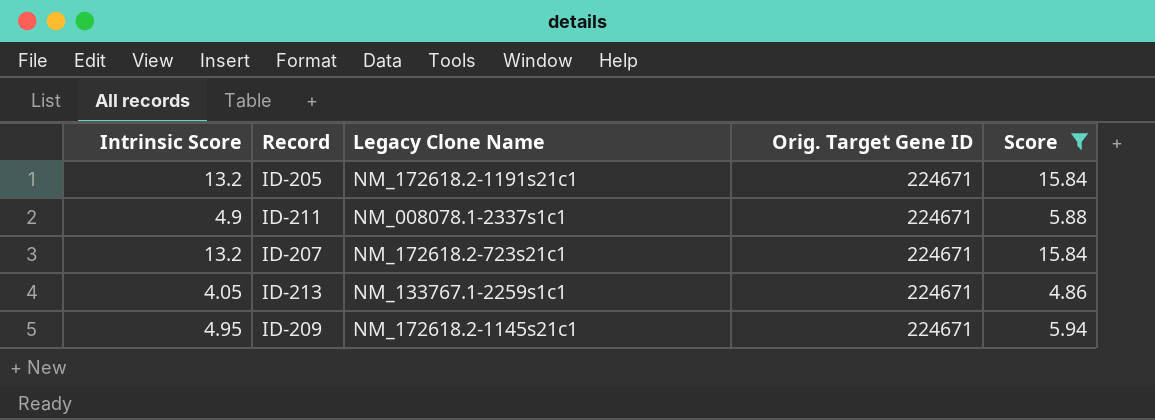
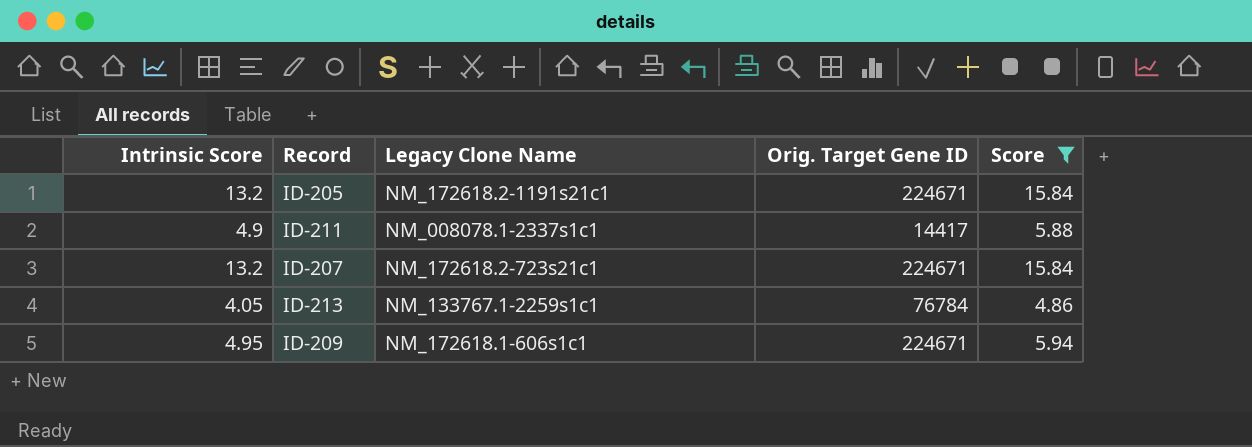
ID-211 | Orig. Target Gene ID: 224671 -> 14417
ID-213 | Orig. Target Gene ID: 224671 -> 76784
ID-209 | Legacy Clone Name: NM_172618.2-1145s21c1 -> NM_172618.1-606s1c1

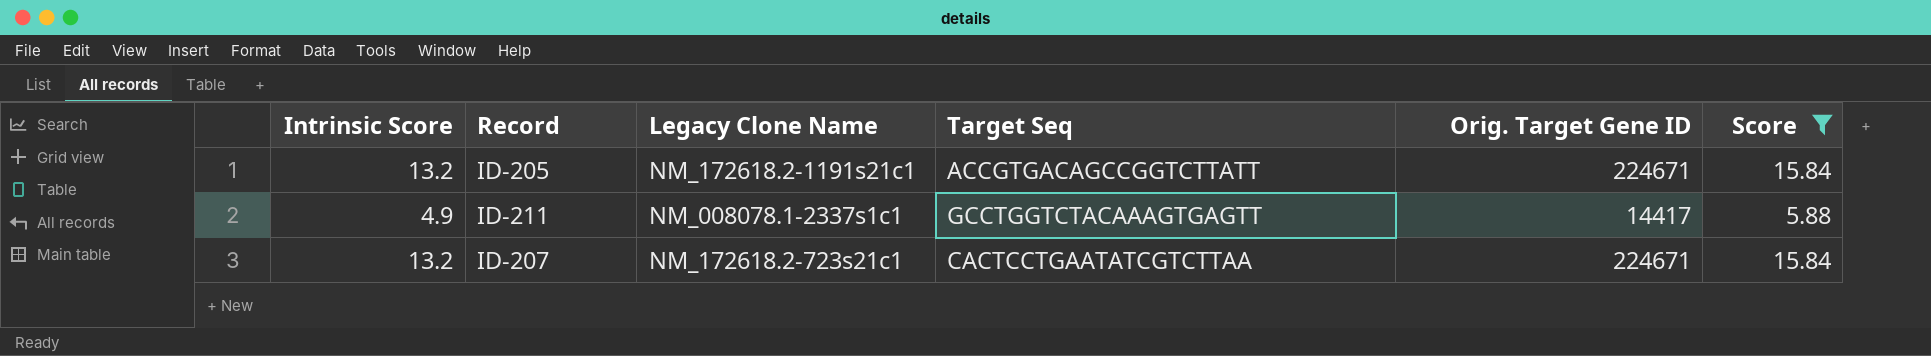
column Target Seq | position: none -> 4
row ID-213: 4.05 | NM_133767.1-2259s1c1 | 76784 | 4.86 -> none
row ID-209: 4.95 | NM_172618.1-606s1c1 | 224671 | 5.94 -> none

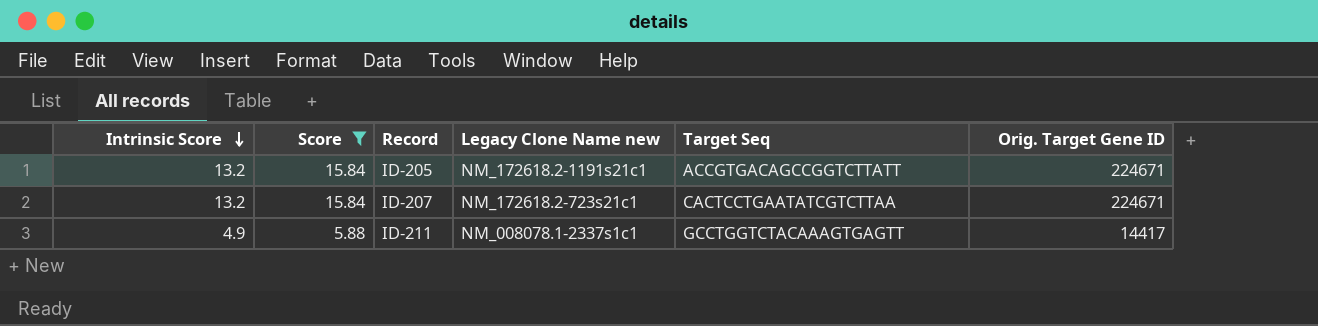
row order: none -> Intrinsic Score descending
column Score | position: 6 -> 2
column name: Legacy Clone Name -> Legacy Clone Name new

